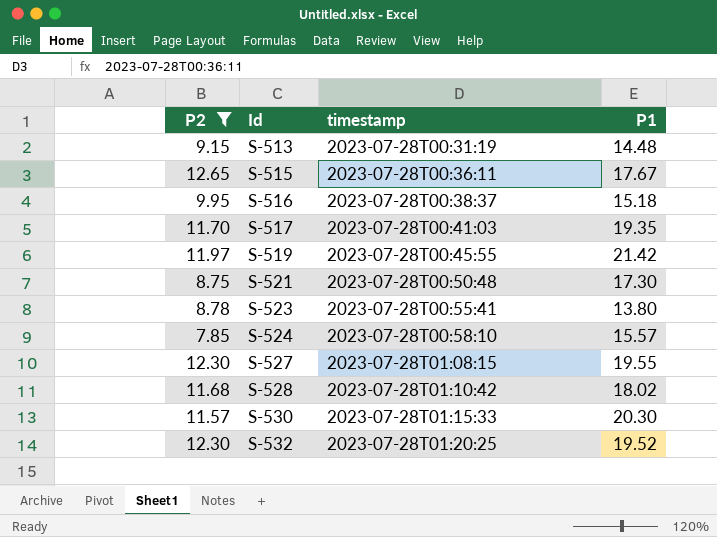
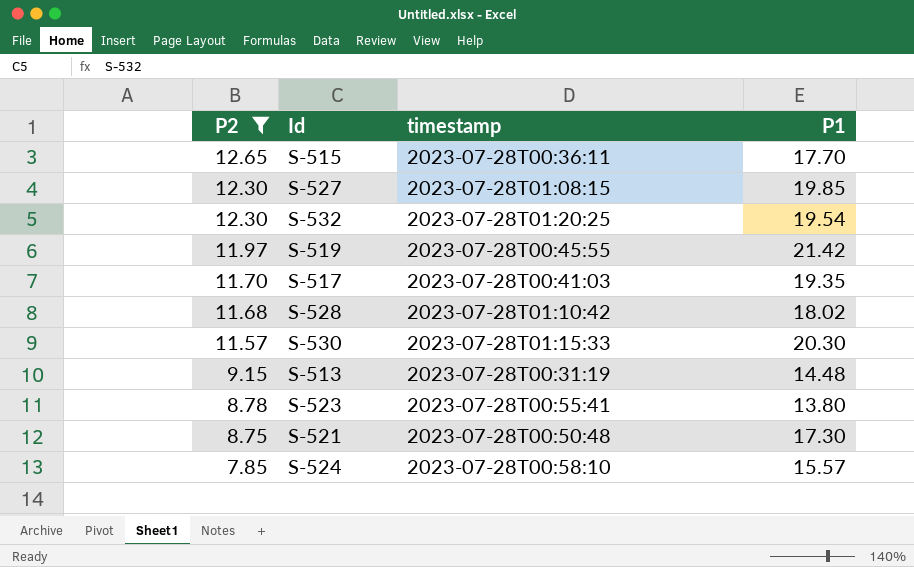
row order: Id ascending -> P2 descending
row S-516: 9.95 | 2023-07-28T00:38:37 | 15.18 -> none
S-515 | P1: 17.67 -> 17.70
S-527 | P1: 19.55 -> 19.85
S-532 | P1: 19.52 -> 19.54

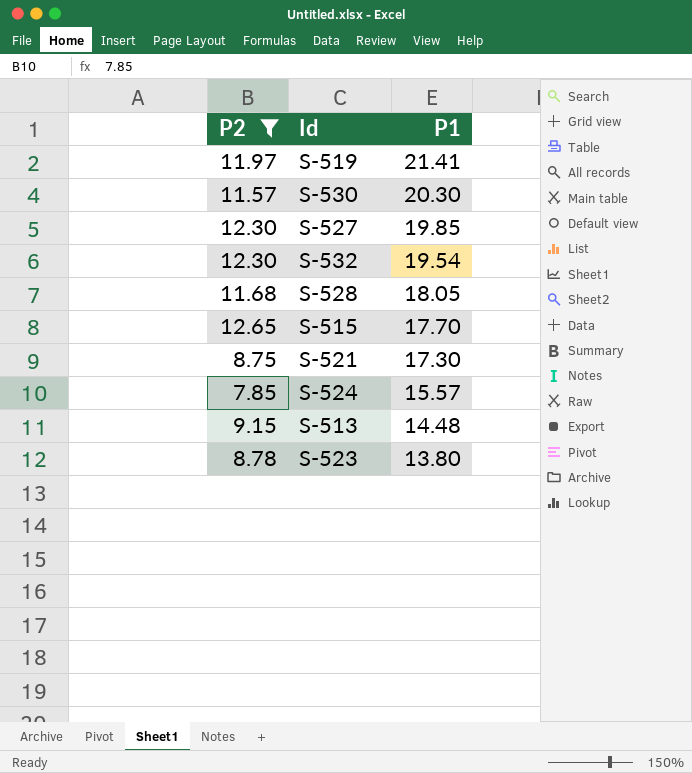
row order: P2 descending -> P1 descending
column timestamp | position: 3 -> none
row S-517: 11.70 | 2023-07-28T00:41:03 | 19.35 -> none
S-519 | P1: 21.42 -> 21.41
S-528 | P1: 18.02 -> 18.05

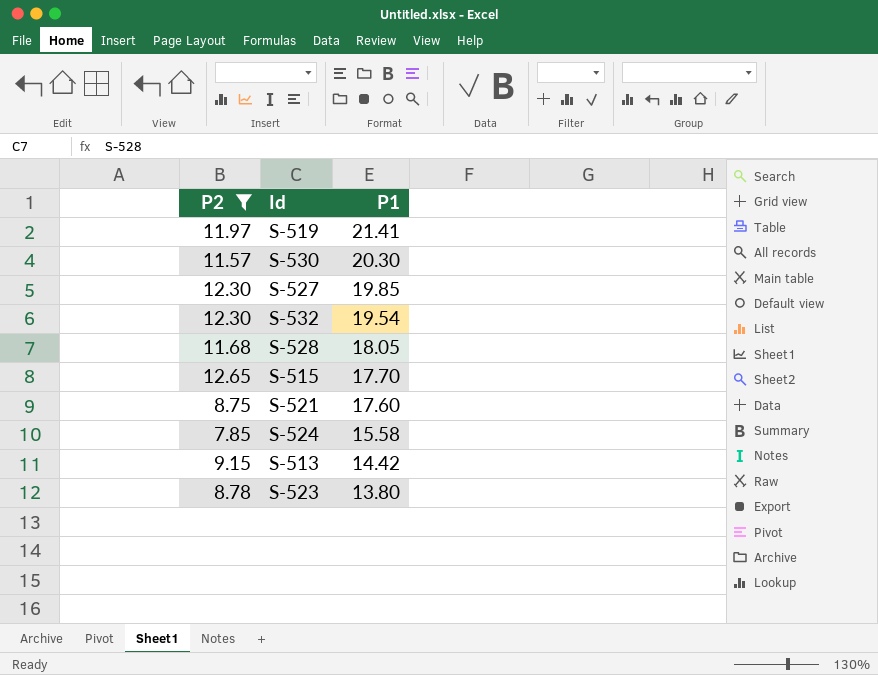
S-521 | P1: 17.30 -> 17.60
S-524 | P1: 15.57 -> 15.58
S-513 | P1: 14.48 -> 14.42

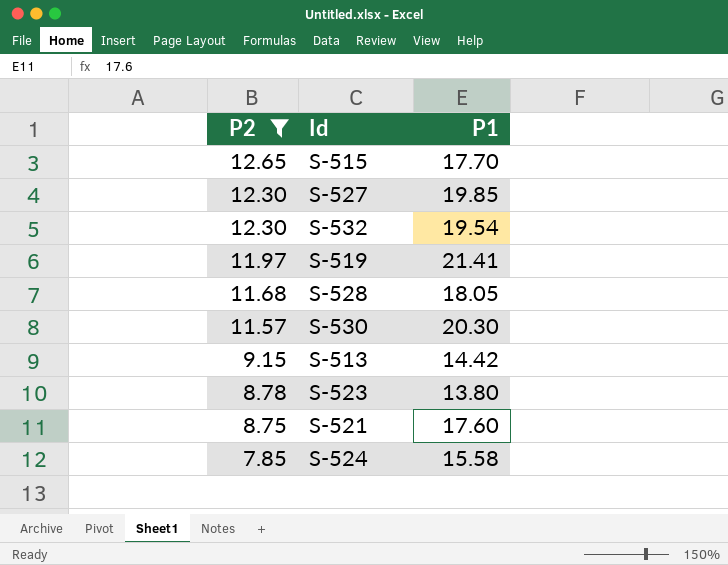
row order: P1 descending -> P2 descending

